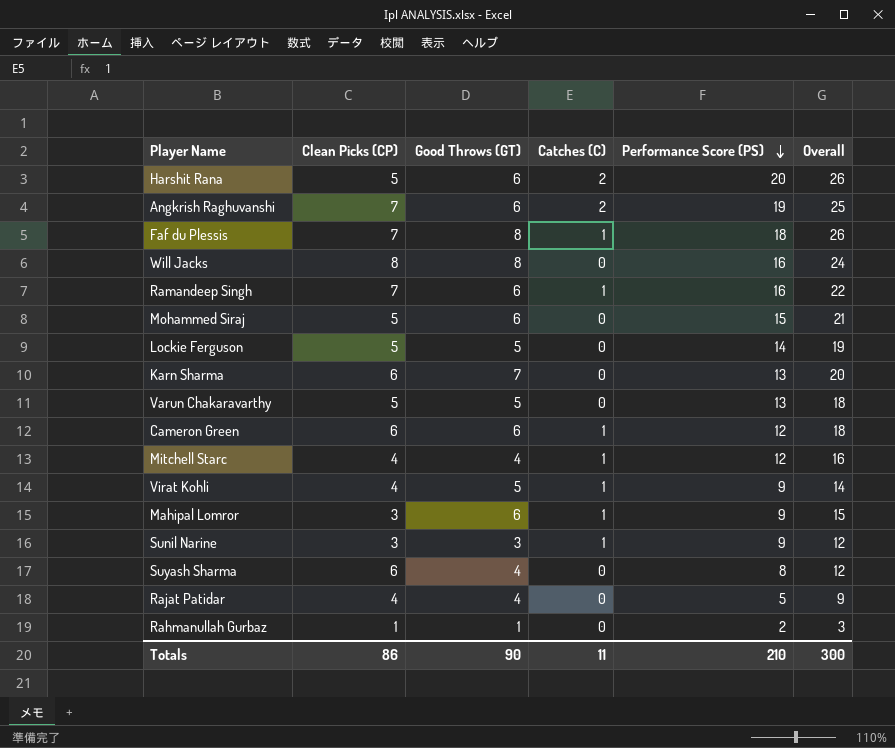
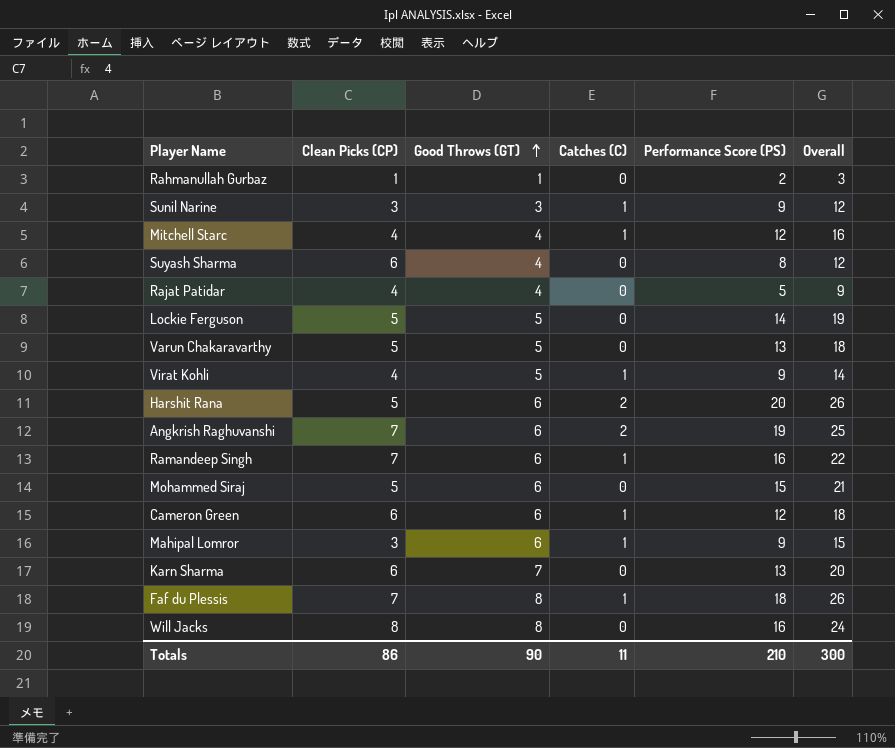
row order: Performance Score (PS) descending -> Good Throws (GT) ascending

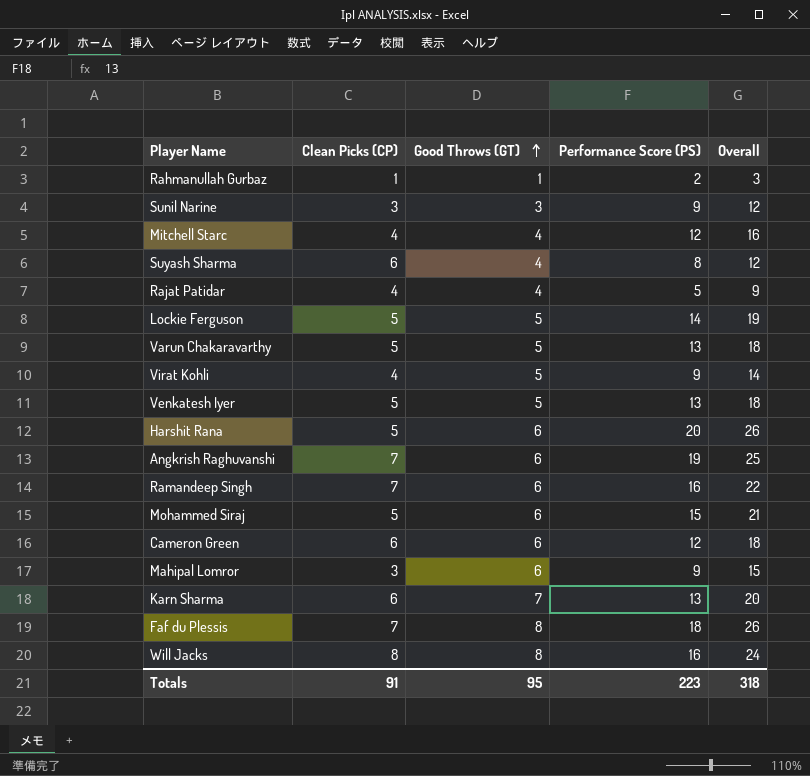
column Catches (C) | position: 4 -> none
row Venkatesh Iyer: none -> 5 | 5 | 13 | 18
Totals | Clean Picks (CP): 86 -> 91
Totals | Good Throws (GT): 90 -> 95
Totals | Performance Score (PS): 210 -> 223
Totals | Overall: 300 -> 318

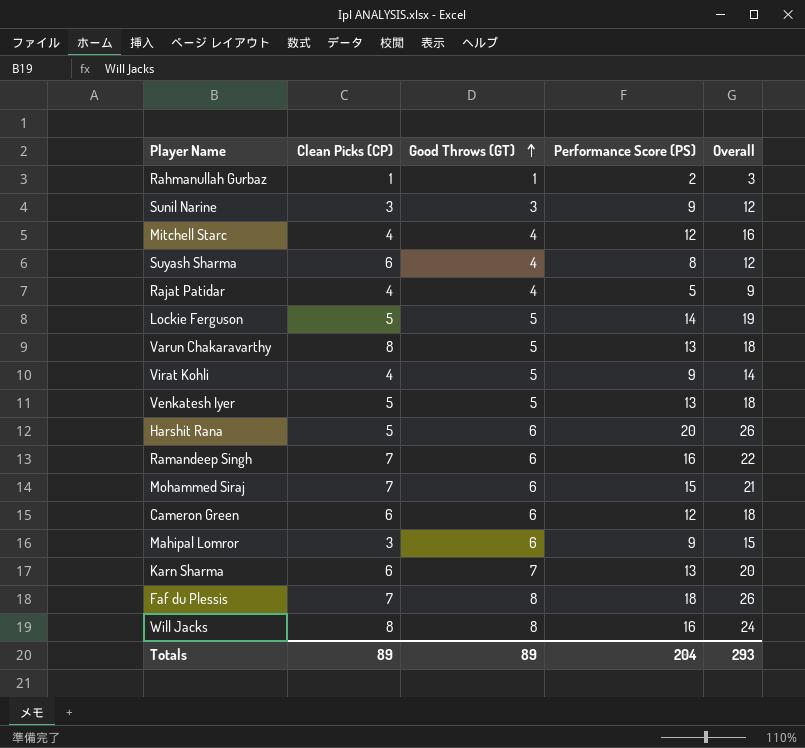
row Angkrish Raghuvanshi: 7 | 6 | 19 | 25 -> none
Varun Chakaravarthy | Clean Picks (CP): 5 -> 8
Mohammed Siraj | Clean Picks (CP): 5 -> 7
Totals | Clean Picks (CP): 91 -> 89
Totals | Good Throws (GT): 95 -> 89
Totals | Performance Score (PS): 223 -> 204
Totals | Overall: 318 -> 293

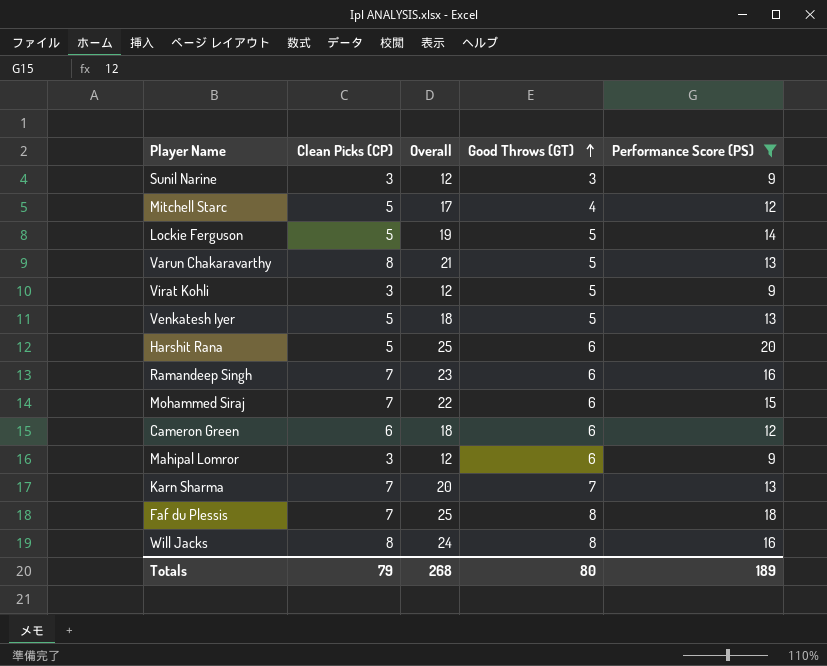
filter: none -> Performance Score (PS) >= 9
column Overall | formula: [Good Throws (GT)] + [Performance Score (PS)] -> [Clean Picks (CP)] + [Performance Score (PS)]
column Overall | position: 5 -> 3
Mitchell Starc | Clean Picks (CP): 4 -> 5
Virat Kohli | Clean Picks (CP): 4 -> 3
Karn Sharma | Clean Picks (CP): 6 -> 7
Totals | Clean Picks (CP): 89 -> 79
Totals | Overall: 293 -> 268
Totals | Good Throws (GT): 89 -> 80
Totals | Performance Score (PS): 204 -> 189

